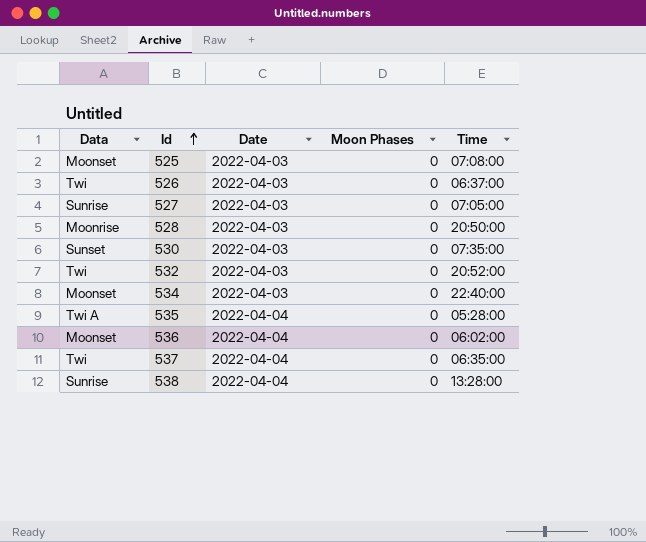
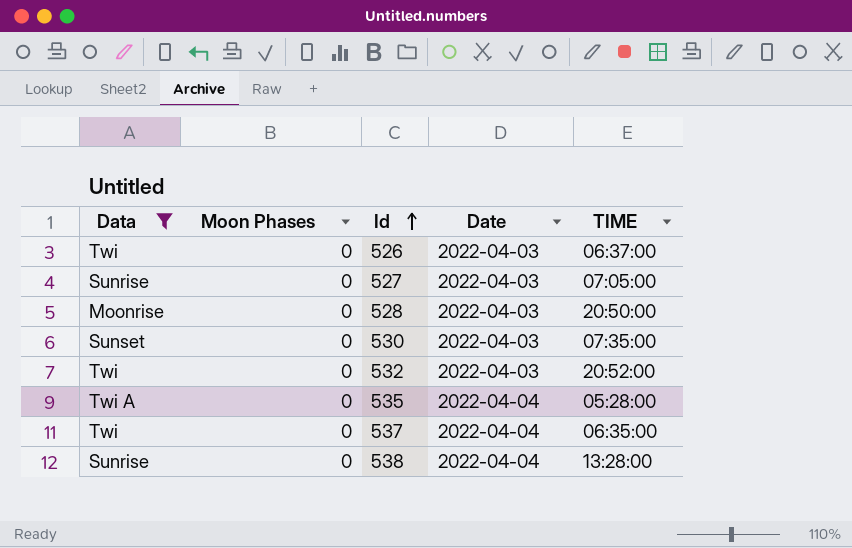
filter: none -> Data != Moonset
column Moon Phases | position: 4 -> 2
column name: Time -> TIME

